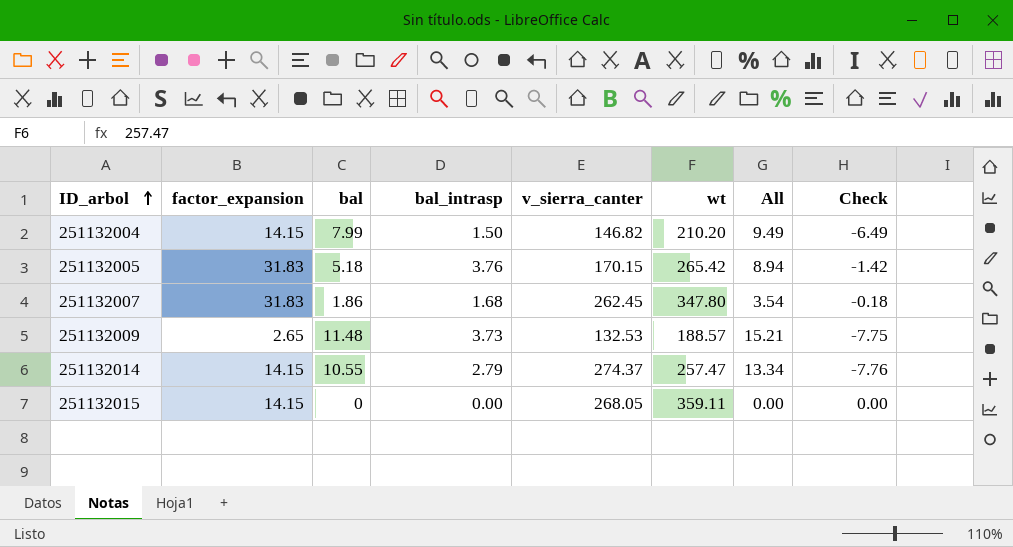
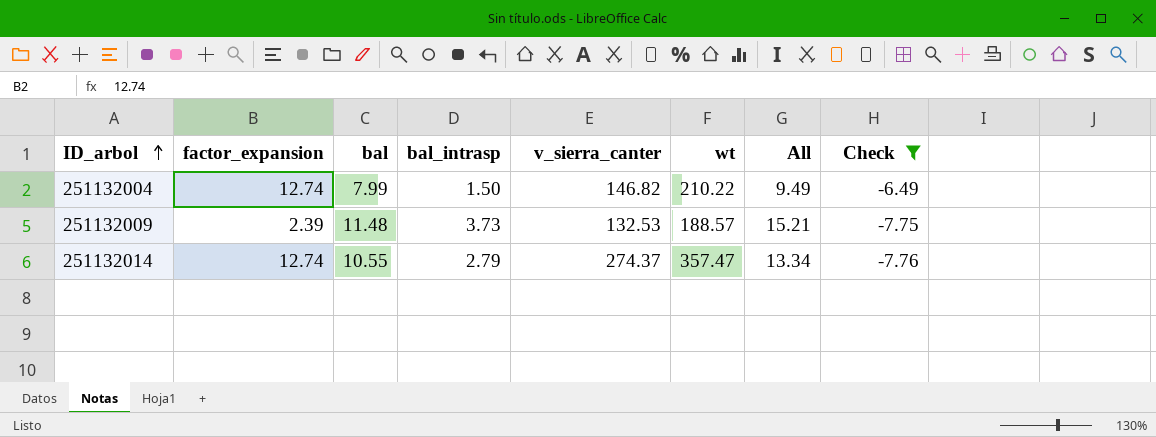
filter: none -> Check <= -6.49
251132004 | factor_expansion: 14.15 -> 12.74
251132004 | wt: 210.20 -> 210.22
251132009 | factor_expansion: 2.65 -> 2.39
251132014 | factor_expansion: 14.15 -> 12.74
251132014 | wt: 257.47 -> 357.47

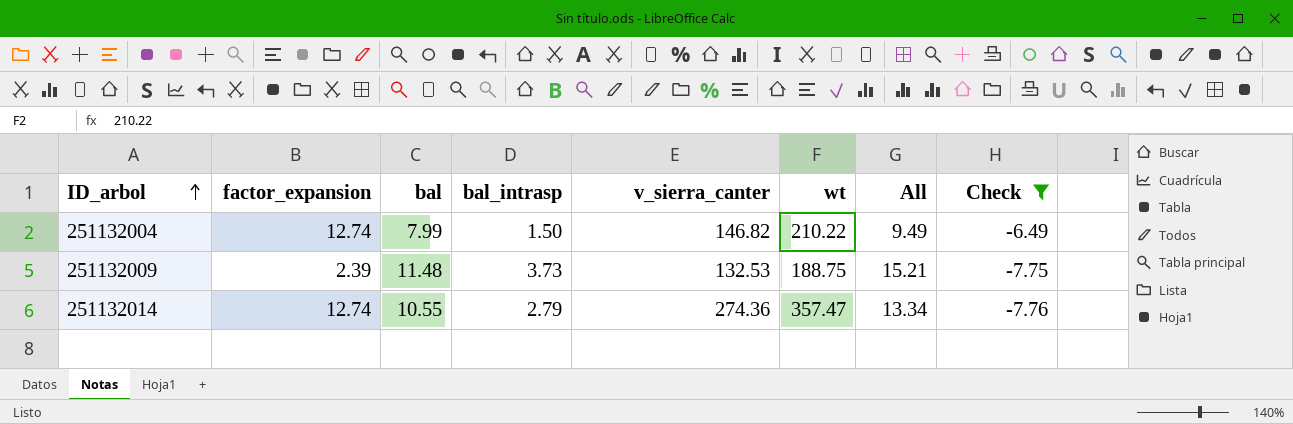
251132009 | wt: 188.57 -> 188.75
251132014 | v_sierra_canter: 274.37 -> 274.36

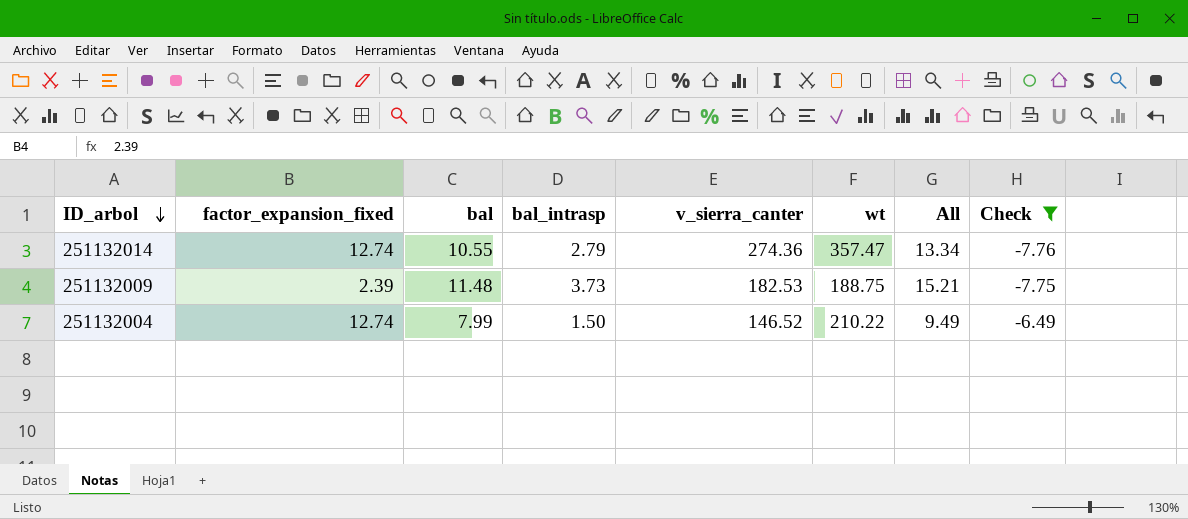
row order: ID_arbol ascending -> ID_arbol descending
column name: factor_expansion -> factor_expansion_fixed
251132009 | v_sierra_canter: 132.53 -> 182.53
251132004 | v_sierra_canter: 146.82 -> 146.52

